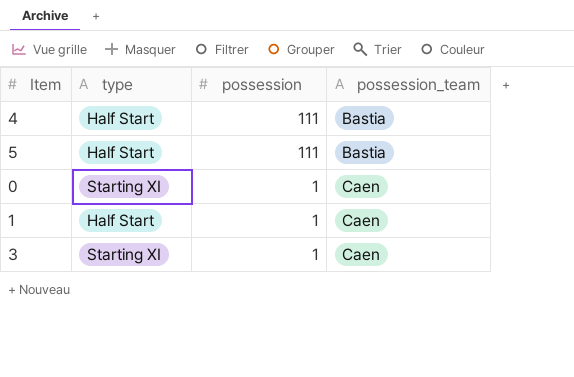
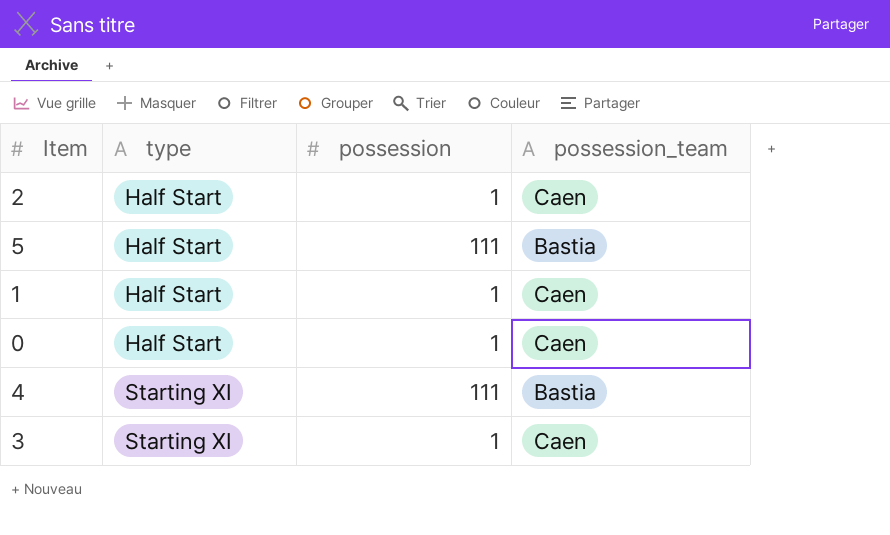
row order: possession descending -> type ascending
row 2: none -> Half Start | 1 | Caen
0 | type: Starting XI -> Half Start
4 | type: Half Start -> Starting XI

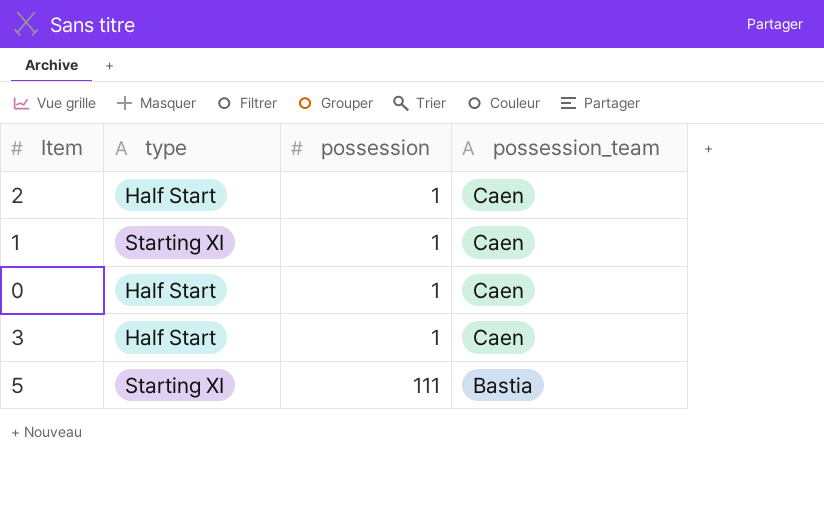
row order: type ascending -> possession ascending
row 4: Starting XI | 111 | Bastia -> none
1 | type: Half Start -> Starting XI
3 | type: Starting XI -> Half Start
5 | type: Half Start -> Starting XI

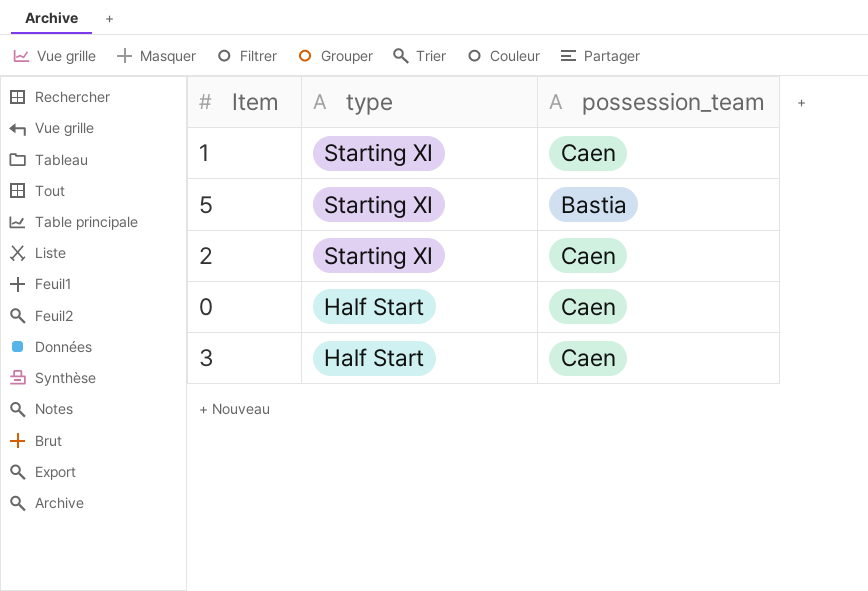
row order: possession ascending -> type descending
column possession | position: 3 -> none
2 | type: Half Start -> Starting XI

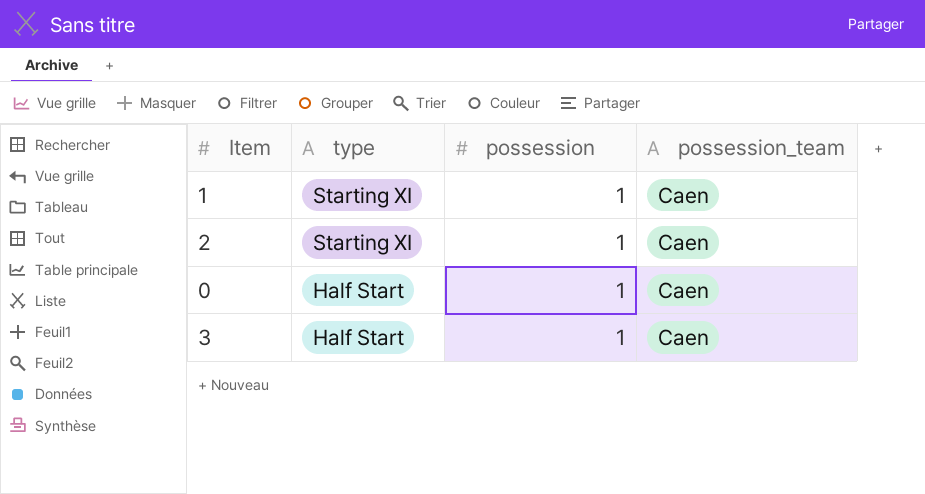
column possession | position: none -> 3
row 5: Starting XI | Bastia -> none

